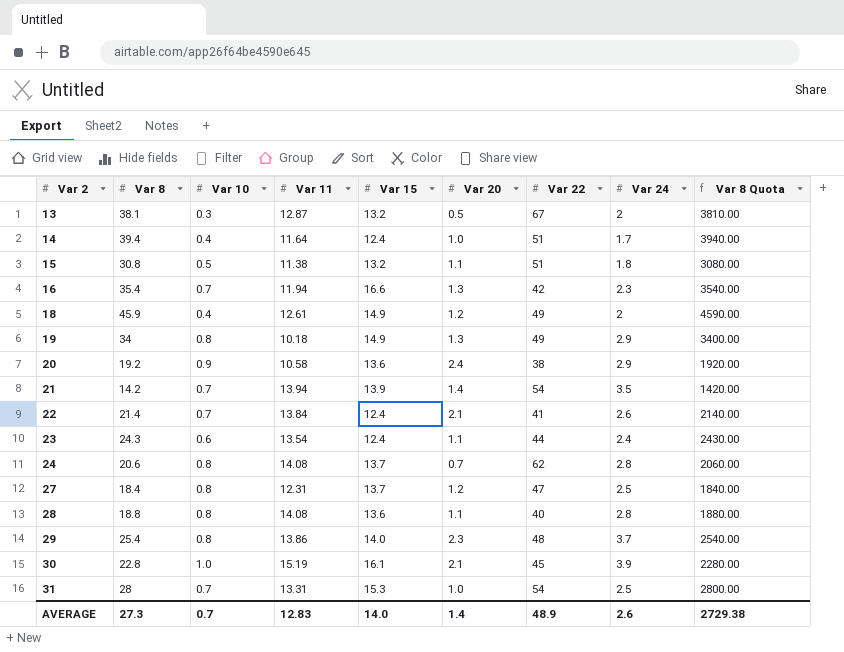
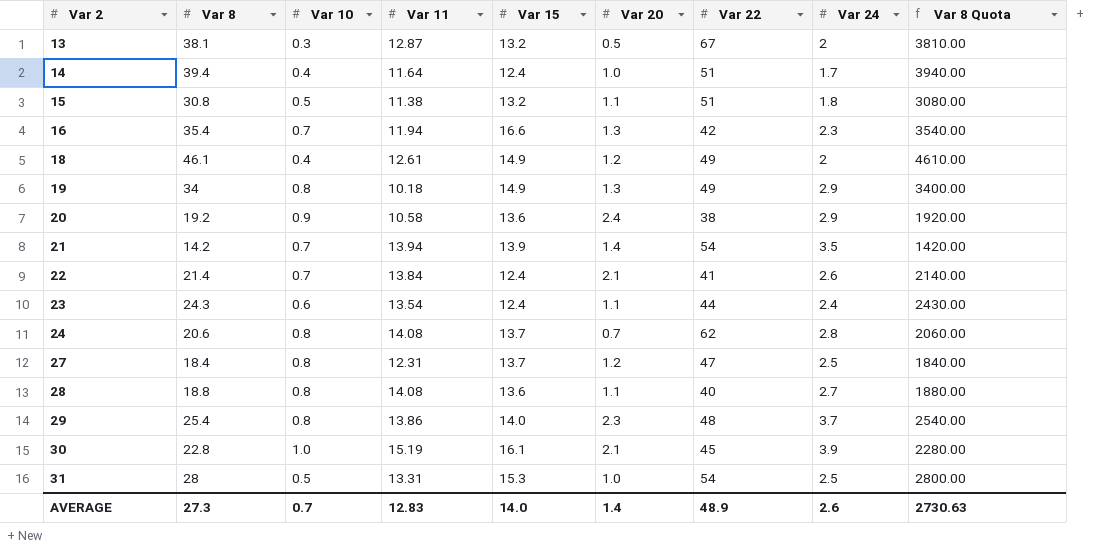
18 | Var 8: 45.9 -> 46.1
18 | Var 8 Quota: 4590.00 -> 4610.00
28 | Var 24: 2.8 -> 2.7
31 | Var 10: 0.7 -> 0.5
AVERAGE | Var 8 Quota: 2729.38 -> 2730.63

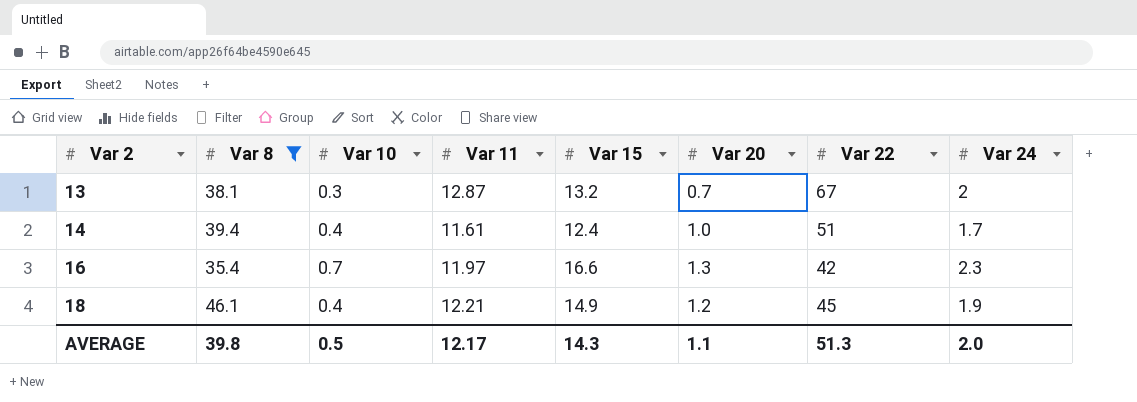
filter: none -> Var 8 >= 35.4
column Var 8 Quota | formula: [Var 8] * 100 -> none
13 | Var 20: 0.5 -> 0.7
14 | Var 11: 11.64 -> 11.61
16 | Var 11: 11.94 -> 11.97
18 | Var 11: 12.61 -> 12.21
18 | Var 22: 49 -> 45
18 | Var 24: 2 -> 1.9
AVERAGE | Var 8: 27.3 -> 39.8
AVERAGE | Var 10: 0.7 -> 0.5
AVERAGE | Var 11: 12.83 -> 12.17
AVERAGE | Var 15: 14.0 -> 14.3
AVERAGE | Var 20: 1.4 -> 1.1
AVERAGE | Var 22: 48.9 -> 51.3
AVERAGE | Var 24: 2.6 -> 2.0

